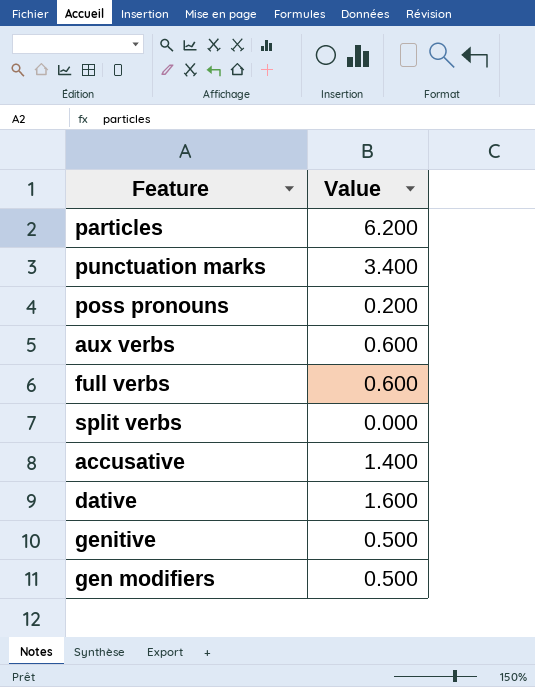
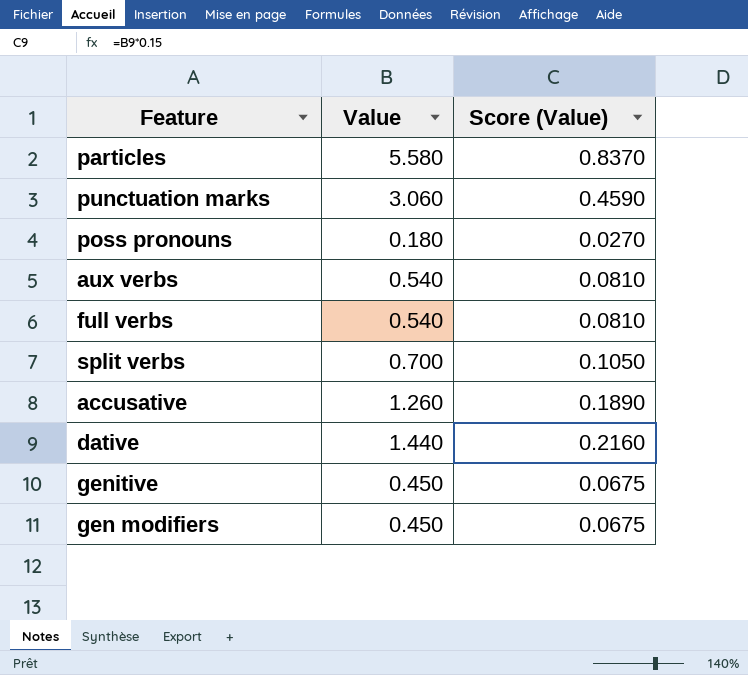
column Score (Value) | formula: none -> [Value] * 0.15
particles | Value: 6.200 -> 5.580
punctuation marks | Value: 3.400 -> 3.060
poss pronouns | Value: 0.200 -> 0.180
aux verbs | Value: 0.600 -> 0.540
full verbs | Value: 0.600 -> 0.540
split verbs | Value: 0.000 -> 0.700
accusative | Value: 1.400 -> 1.260
dative | Value: 1.600 -> 1.440
genitive | Value: 0.500 -> 0.450
gen modifiers | Value: 0.500 -> 0.450

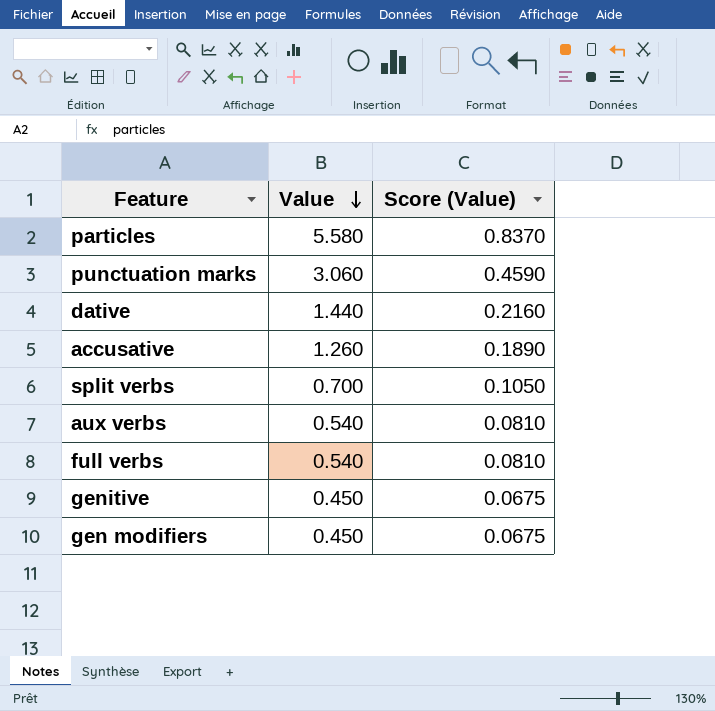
row order: none -> Value descending
row poss pronouns: 0.180 | 0.0270 -> none

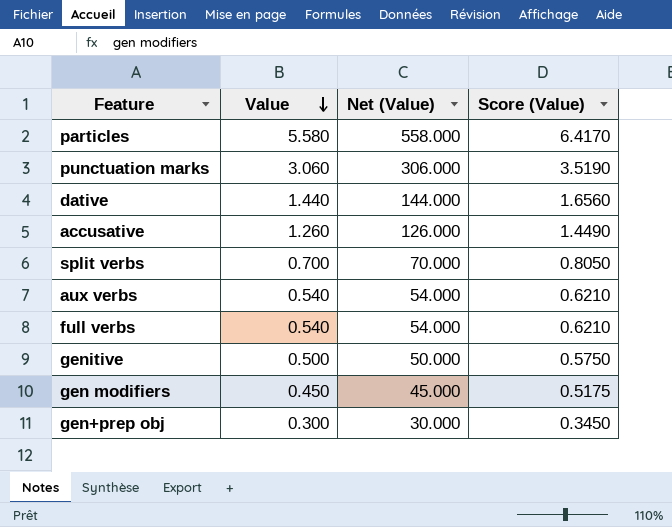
column Net (Value) | formula: none -> [Value] * 100
column Score (Value) | formula: [Value] * 0.15 -> [Value] * 1.15
genitive | Value: 0.450 -> 0.500
row gen+prep obj: none -> 0.300 | 30.000 | 0.3450

